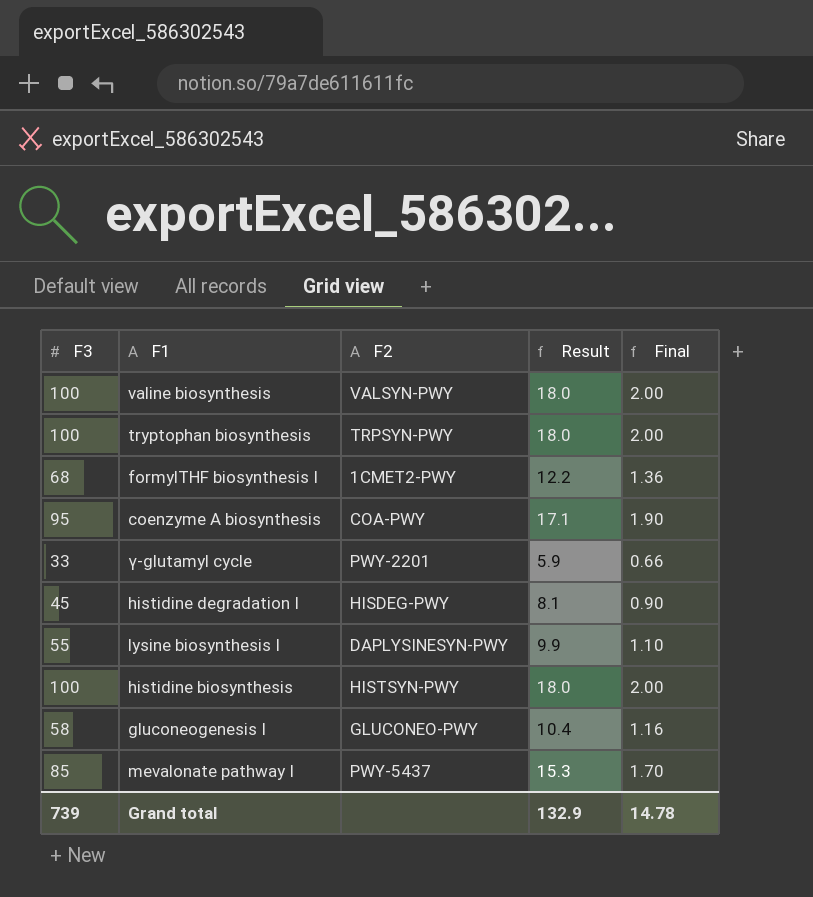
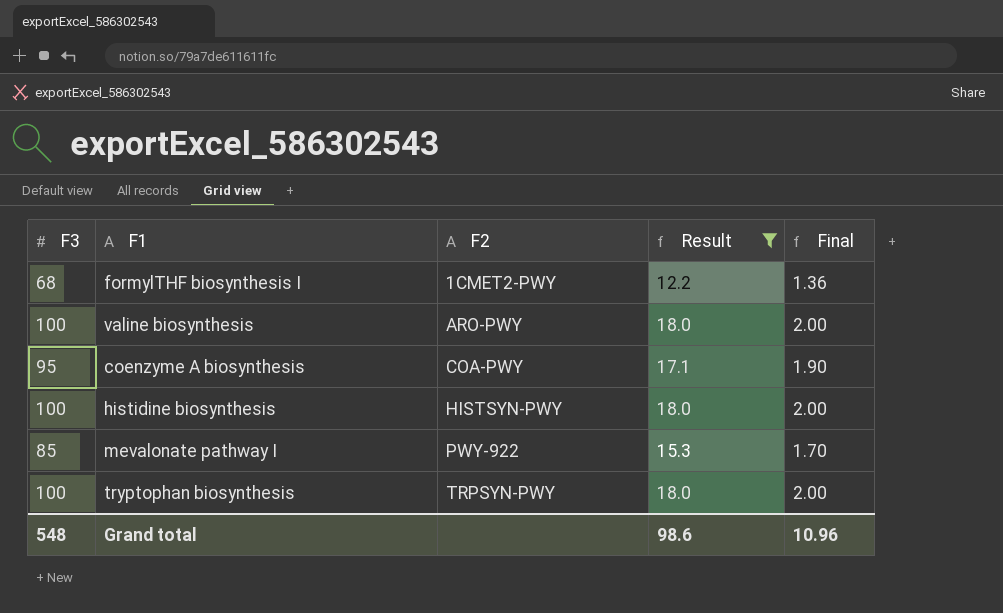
filter: none -> Result >= 12.2
row order: none -> F2 ascending
valine biosynthesis | F2: VALSYN-PWY -> ARO-PWY
mevalonate pathway I | F2: PWY-5437 -> PWY-922
Grand total | F3: 739 -> 548
Grand total | Result: 132.9 -> 98.6
Grand total | Final: 14.78 -> 10.96

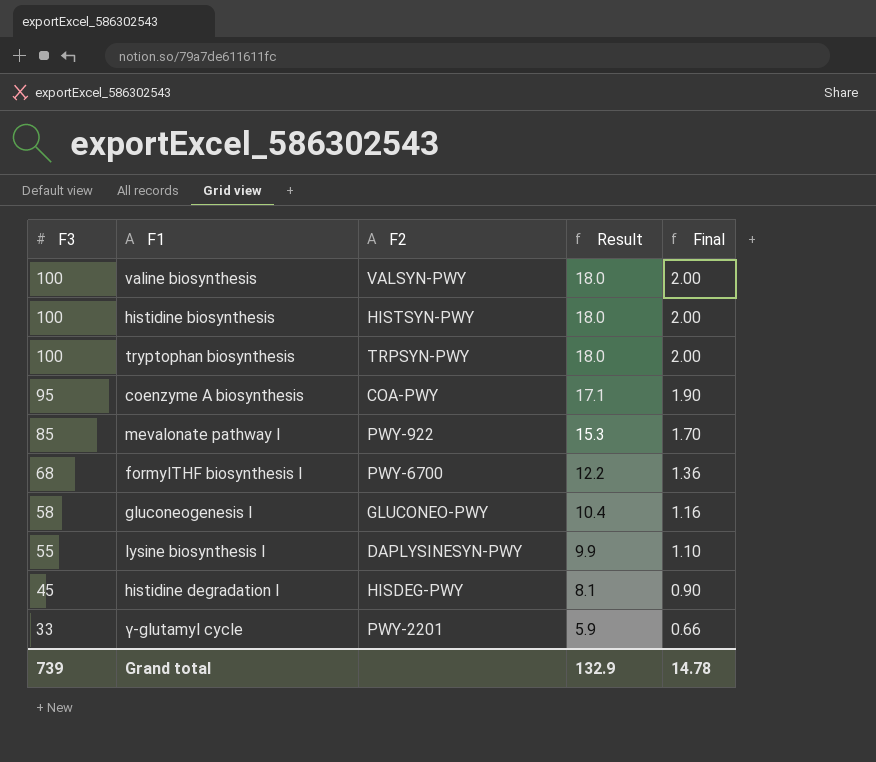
filter: Result >= 12.2 -> none
row order: F2 ascending -> F3 descending
valine biosynthesis | F2: ARO-PWY -> VALSYN-PWY
formylTHF biosynthesis I | F2: 1CMET2-PWY -> PWY-6700
Grand total | F3: 548 -> 739
Grand total | Result: 98.6 -> 132.9
Grand total | Final: 10.96 -> 14.78

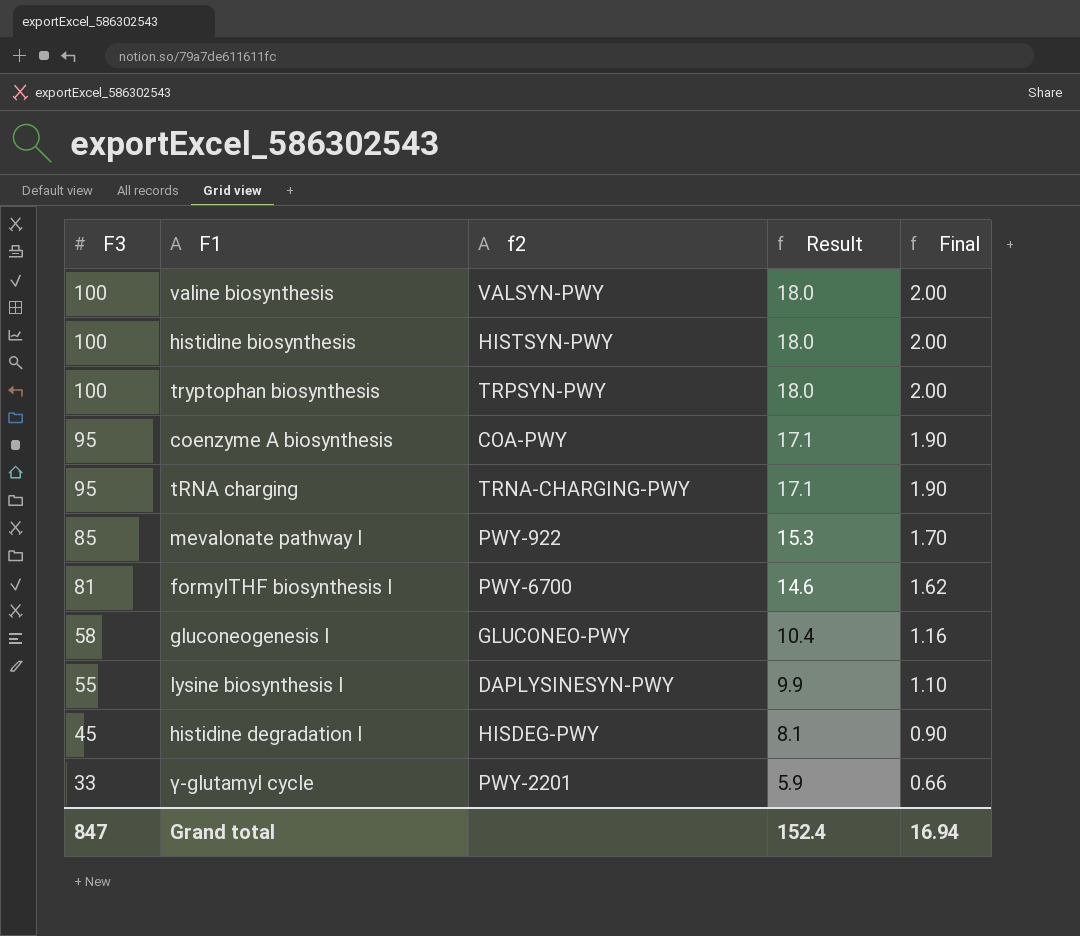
column name: F2 -> f2
row tRNA charging: none -> 95 | TRNA-CHARGING-PWY | 17.1 | 1.90
formylTHF biosynthesis I | F3: 68 -> 81
formylTHF biosynthesis I | Result: 12.2 -> 14.6
formylTHF biosynthesis I | Final: 1.36 -> 1.62
Grand total | F3: 739 -> 847
Grand total | Result: 132.9 -> 152.4
Grand total | Final: 14.78 -> 16.94

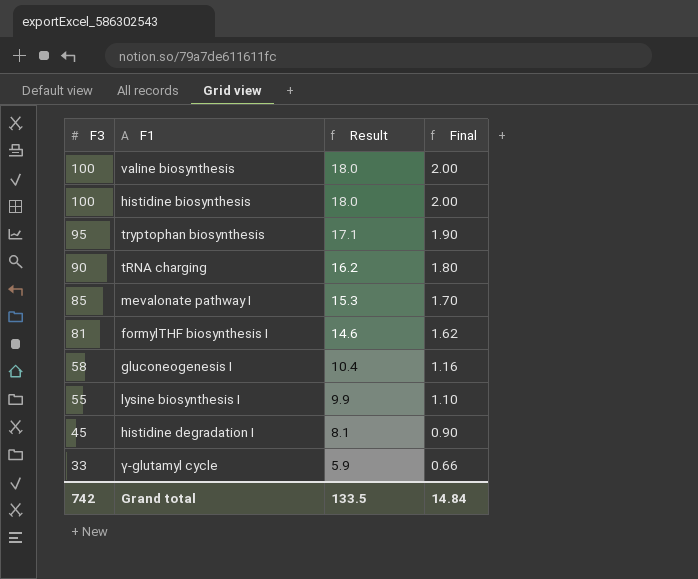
column f2 | position: 3 -> none
row coenzyme A biosynthesis: 95 | COA-PWY | 17.1 | 1.90 -> none
tryptophan biosynthesis | F3: 100 -> 95
tryptophan biosynthesis | Result: 18.0 -> 17.1
tryptophan biosynthesis | Final: 2.00 -> 1.90
tRNA charging | F3: 95 -> 90
tRNA charging | Result: 17.1 -> 16.2
tRNA charging | Final: 1.90 -> 1.80
Grand total | F3: 847 -> 742
Grand total | Result: 152.4 -> 133.5
Grand total | Final: 16.94 -> 14.84

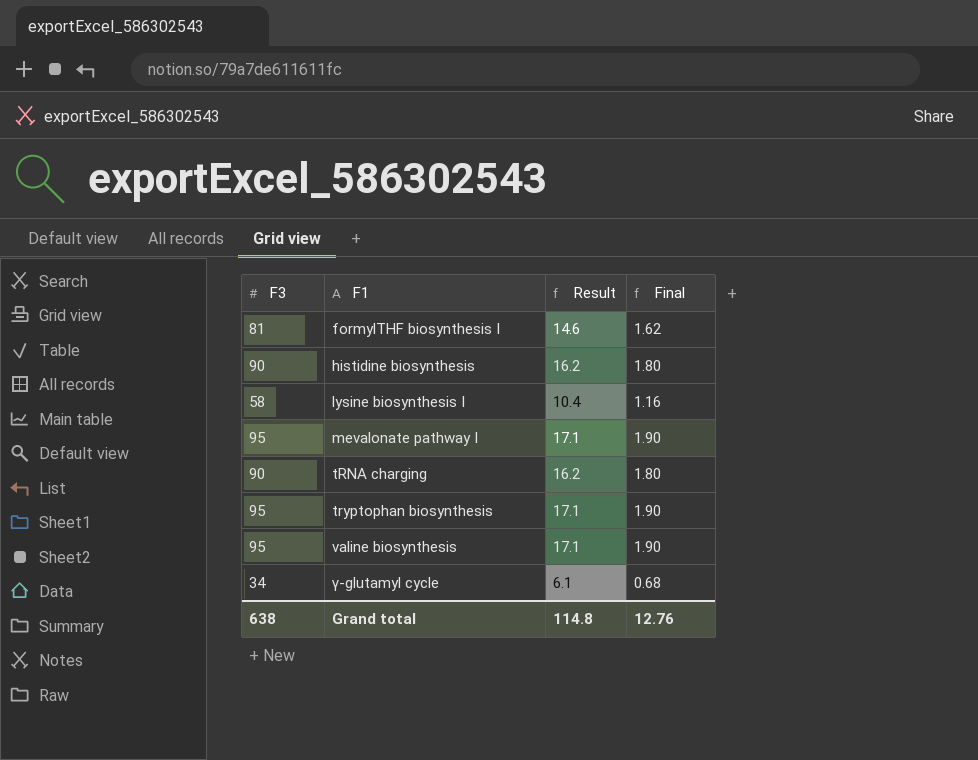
row order: F3 descending -> F1 ascending
row gluconeogenesis I: 58 | 10.4 | 1.16 -> none
row histidine degradation I: 45 | 8.1 | 0.90 -> none
histidine biosynthesis | F3: 100 -> 90
histidine biosynthesis | Result: 18.0 -> 16.2
histidine biosynthesis | Final: 2.00 -> 1.80
lysine biosynthesis I | F3: 55 -> 58
lysine biosynthesis I | Result: 9.9 -> 10.4
lysine biosynthesis I | Final: 1.10 -> 1.16
mevalonate pathway I | F3: 85 -> 95
mevalonate pathway I | Result: 15.3 -> 17.1
mevalonate pathway I | Final: 1.70 -> 1.90
valine biosynthesis | F3: 100 -> 95
valine biosynthesis | Result: 18.0 -> 17.1
valine biosynthesis | Final: 2.00 -> 1.90
γ-glutamyl cycle | F3: 33 -> 34
γ-glutamyl cycle | Result: 5.9 -> 6.1
γ-glutamyl cycle | Final: 0.66 -> 0.68
Grand total | F3: 742 -> 638
Grand total | Result: 133.5 -> 114.8
Grand total | Final: 14.84 -> 12.76

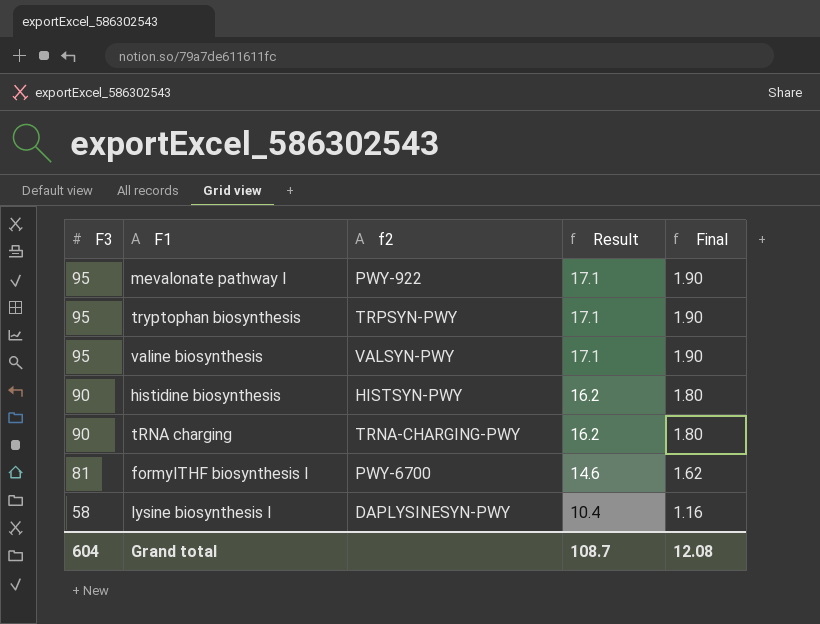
row order: F1 ascending -> F3 descending
column f2 | position: none -> 3
row γ-glutamyl cycle: 34 | 6.1 | 0.68 -> none
Grand total | F3: 638 -> 604
Grand total | Result: 114.8 -> 108.7
Grand total | Final: 12.76 -> 12.08

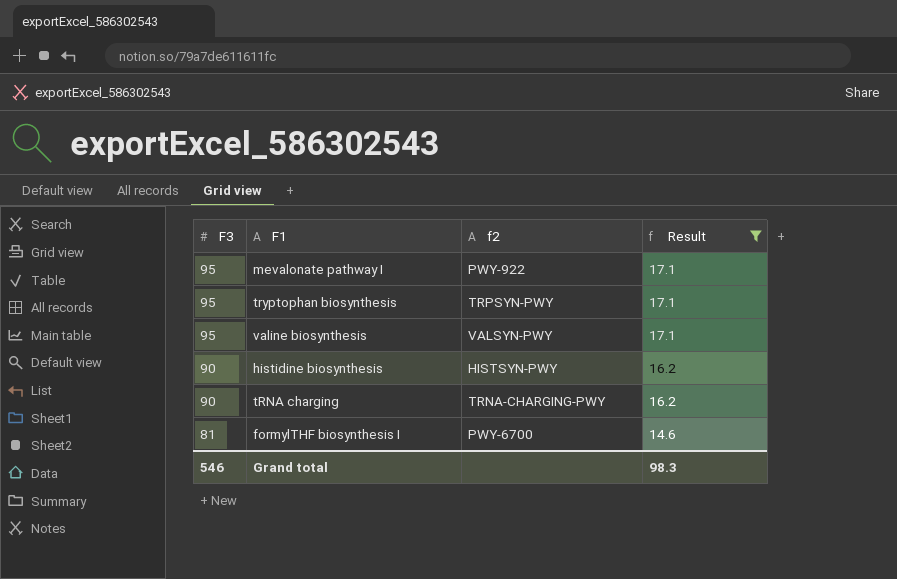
filter: none -> Result != 10.4
column Final | formula: [F3] * 0.02 -> none
Grand total | F3: 604 -> 546
Grand total | Result: 108.7 -> 98.3

